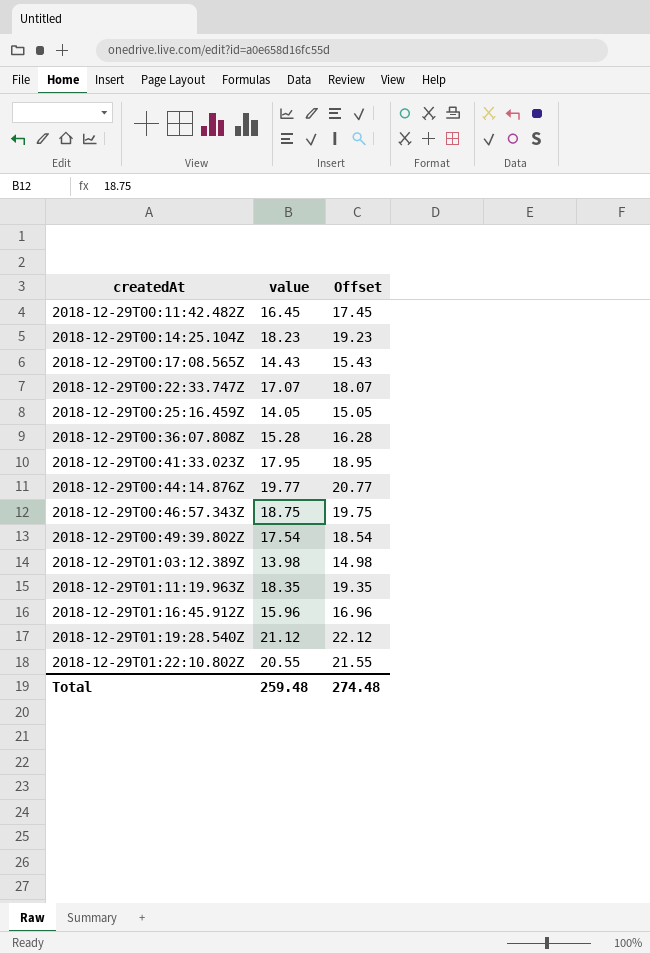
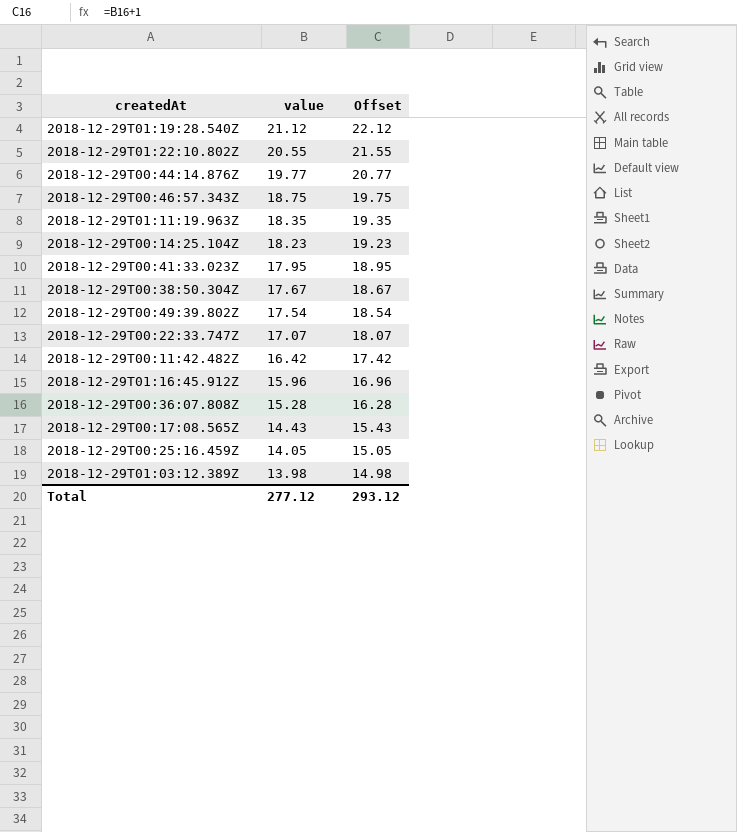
row order: createdAt ascending -> value descending
row 2018-12-29T00:38:50.304Z: none -> 17.67 | 18.67
2018-12-29T00:11:42.482Z | value: 16.45 -> 16.42
2018-12-29T00:11:42.482Z | Offset: 17.45 -> 17.42
Total | value: 259.48 -> 277.12
Total | Offset: 274.48 -> 293.12

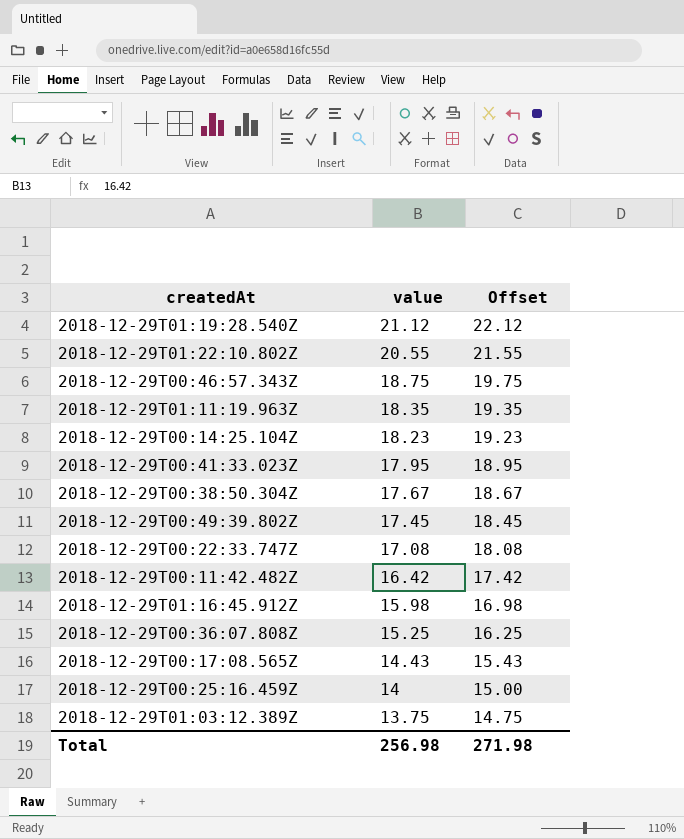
row 2018-12-29T00:44:14.876Z: 19.77 | 20.77 -> none
2018-12-29T00:49:39.802Z | value: 17.54 -> 17.45
2018-12-29T00:49:39.802Z | Offset: 18.54 -> 18.45
2018-12-29T00:22:33.747Z | value: 17.07 -> 17.08
2018-12-29T00:22:33.747Z | Offset: 18.07 -> 18.08
2018-12-29T01:16:45.912Z | value: 15.96 -> 15.98
2018-12-29T01:16:45.912Z | Offset: 16.96 -> 16.98
2018-12-29T00:36:07.808Z | value: 15.28 -> 15.25
2018-12-29T00:36:07.808Z | Offset: 16.28 -> 16.25
2018-12-29T00:25:16.459Z | value: 14.05 -> 14
2018-12-29T00:25:16.459Z | Offset: 15.05 -> 15.00
2018-12-29T01:03:12.389Z | value: 13.98 -> 13.75
2018-12-29T01:03:12.389Z | Offset: 14.98 -> 14.75
Total | value: 277.12 -> 256.98
Total | Offset: 293.12 -> 271.98

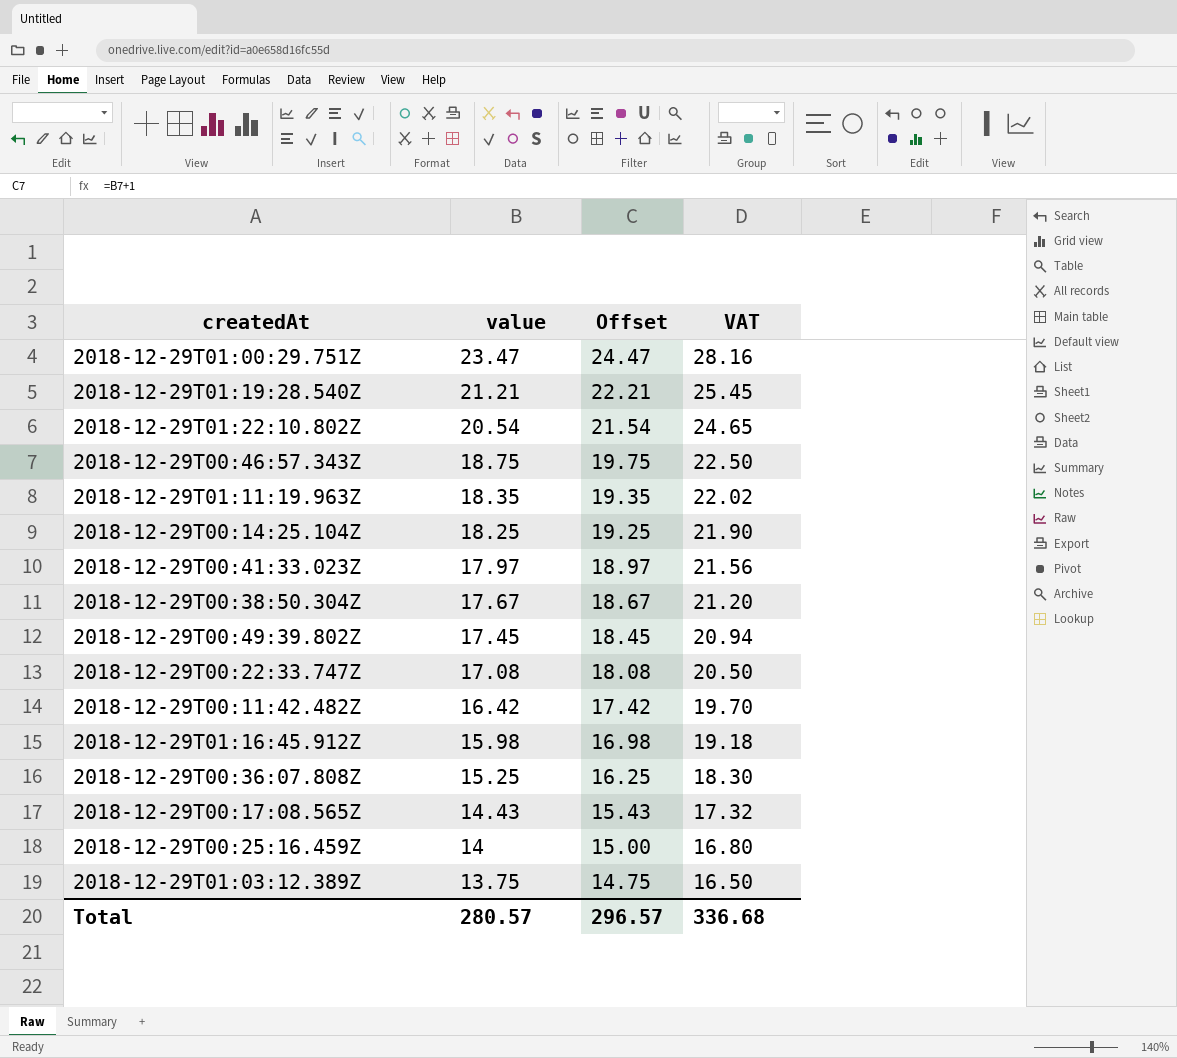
column VAT | formula: none -> [value] * 1.2
row 2018-12-29T01:00:29.751Z: none -> 23.47 | 24.47 | 28.16
2018-12-29T01:19:28.540Z | value: 21.12 -> 21.21
2018-12-29T01:19:28.540Z | Offset: 22.12 -> 22.21
2018-12-29T01:22:10.802Z | value: 20.55 -> 20.54
2018-12-29T01:22:10.802Z | Offset: 21.55 -> 21.54
2018-12-29T00:14:25.104Z | value: 18.23 -> 18.25
2018-12-29T00:14:25.104Z | Offset: 19.23 -> 19.25
2018-12-29T00:41:33.023Z | value: 17.95 -> 17.97
2018-12-29T00:41:33.023Z | Offset: 18.95 -> 18.97
Total | value: 256.98 -> 280.57
Total | Offset: 271.98 -> 296.57

